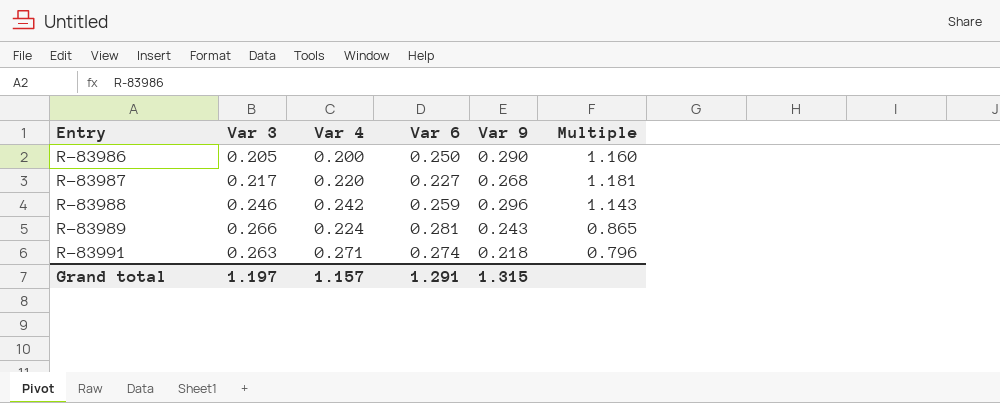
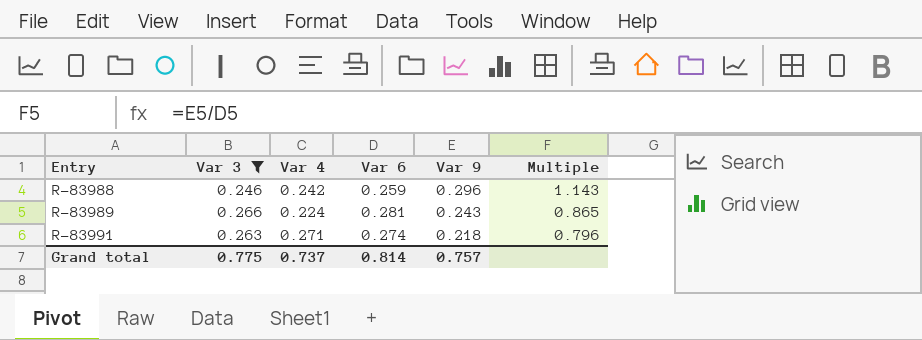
filter: none -> Var 3 >= 0.246
Grand total | Var 3: 1.197 -> 0.775
Grand total | Var 4: 1.157 -> 0.737
Grand total | Var 6: 1.291 -> 0.814
Grand total | Var 9: 1.315 -> 0.757

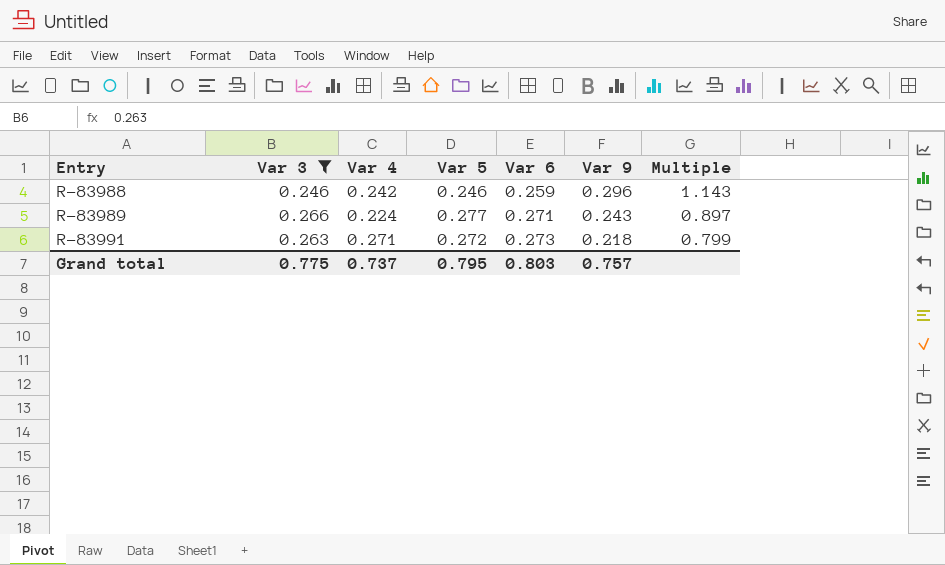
column Var 5 | position: none -> 4
R-83989 | Var 6: 0.281 -> 0.271
R-83989 | Multiple: 0.865 -> 0.897
R-83991 | Var 6: 0.274 -> 0.273
R-83991 | Multiple: 0.796 -> 0.799
Grand total | Var 6: 0.814 -> 0.803

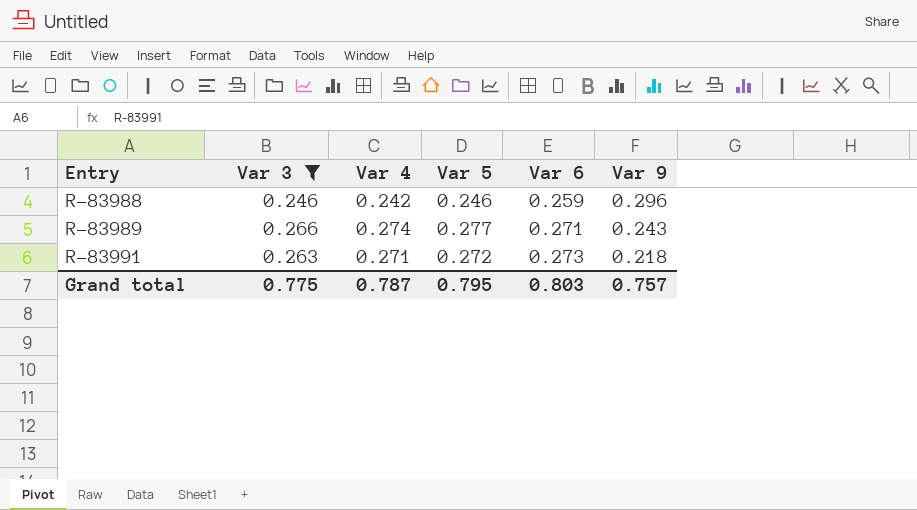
column Multiple | formula: [Var 9] / [Var 6] -> none
R-83989 | Var 4: 0.224 -> 0.274
Grand total | Var 4: 0.737 -> 0.787

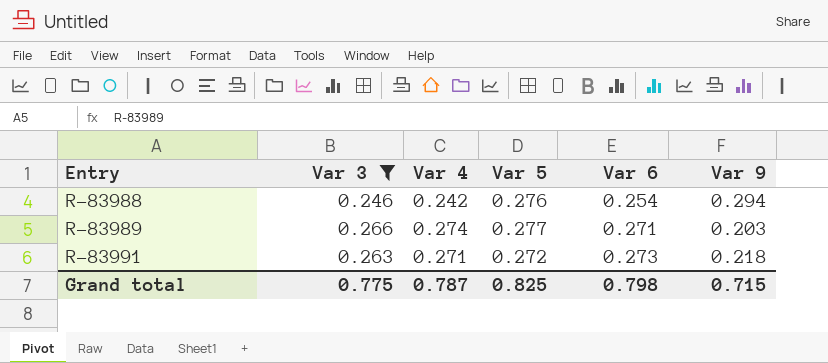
R-83988 | Var 5: 0.246 -> 0.276
R-83988 | Var 6: 0.259 -> 0.254
R-83988 | Var 9: 0.296 -> 0.294
R-83989 | Var 9: 0.243 -> 0.203
Grand total | Var 5: 0.795 -> 0.825
Grand total | Var 6: 0.803 -> 0.798
Grand total | Var 9: 0.757 -> 0.715

